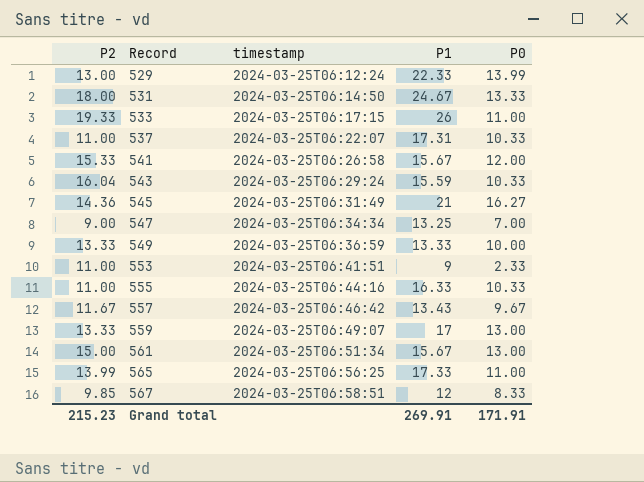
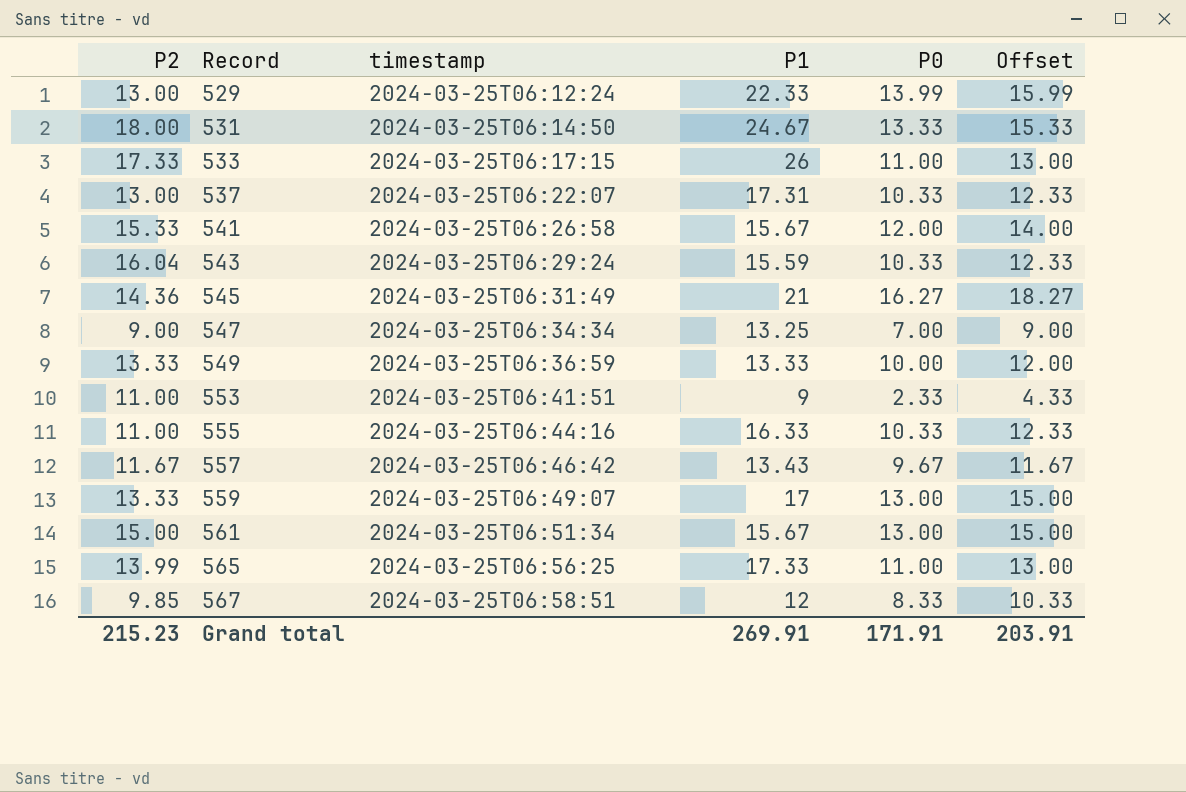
column Offset | formula: none -> [P0] + 2
533 | P2: 19.33 -> 17.33
537 | P2: 11.00 -> 13.00

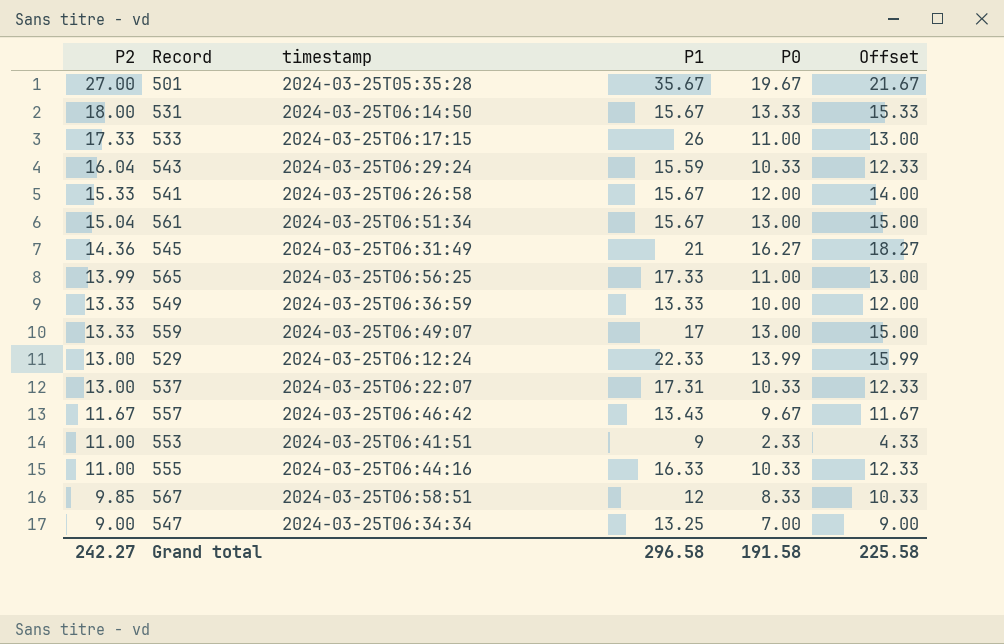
row order: Record ascending -> P2 descending
row 501: none -> 27.00 | 2024-03-25T05:35:28 | 35.67 | 19.67 | 21.67
531 | P1: 24.67 -> 15.67
561 | P2: 15.00 -> 15.04
Grand total | P2: 215.23 -> 242.27
Grand total | P1: 269.91 -> 296.58
Grand total | P0: 171.91 -> 191.58
Grand total | Offset: 203.91 -> 225.58

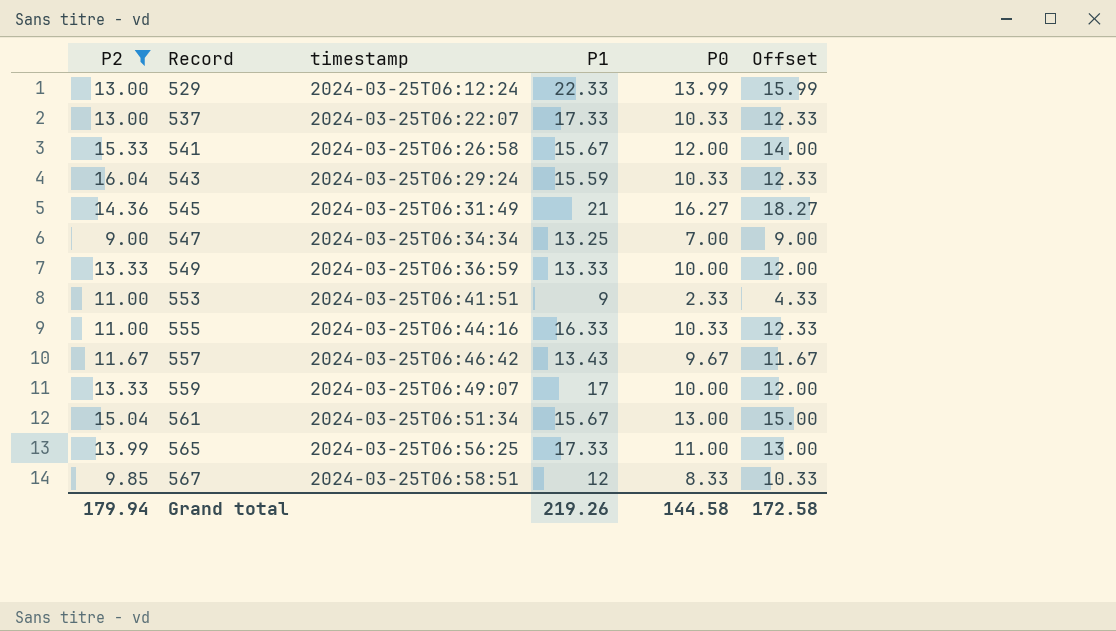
filter: none -> P2 <= 16.04
row order: P2 descending -> Record ascending
537 | P1: 17.31 -> 17.33
559 | P0: 13.00 -> 10.00
559 | Offset: 15.00 -> 12.00
Grand total | P2: 242.27 -> 179.94
Grand total | P1: 296.58 -> 219.26
Grand total | P0: 191.58 -> 144.58
Grand total | Offset: 225.58 -> 172.58

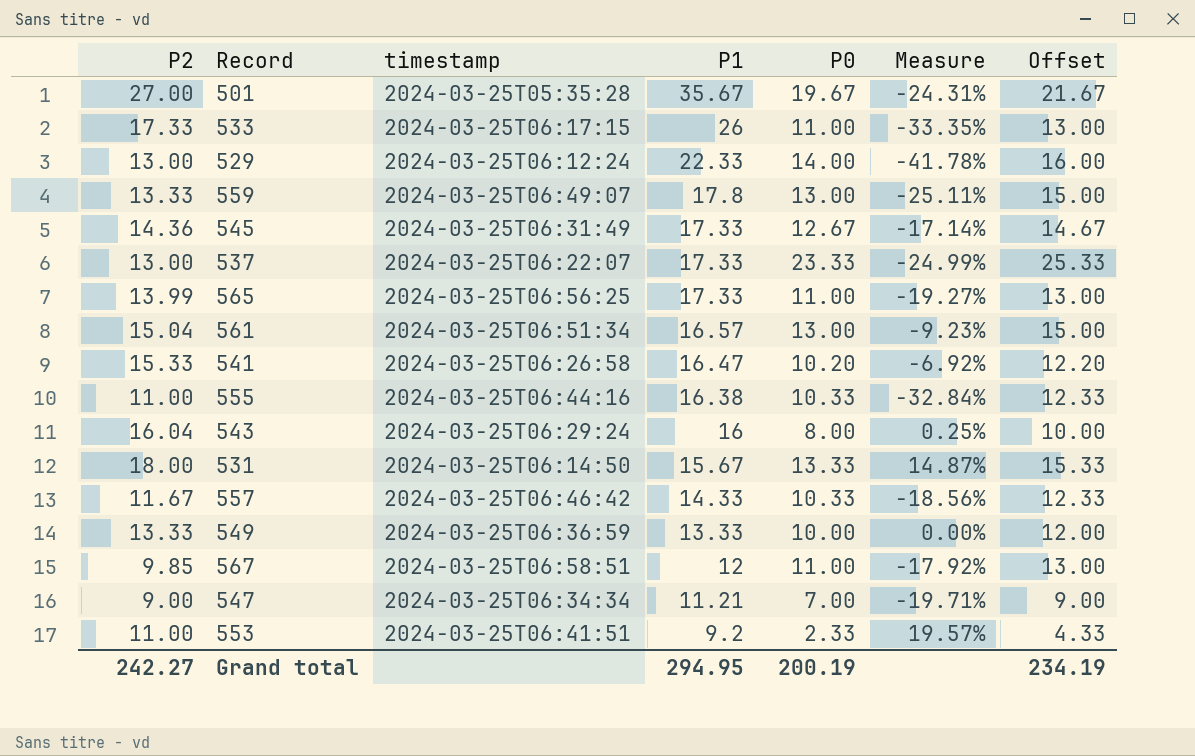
filter: P2 <= 16.04 -> none
row order: Record ascending -> P1 descending
column Measure | formula: none -> ([P2] - [P1]) / [P1]
529 | P0: 13.99 -> 14.00
529 | Offset: 15.99 -> 16.00
559 | P1: 17 -> 17.8
559 | P0: 10.00 -> 13.00
559 | Offset: 12.00 -> 15.00
545 | P1: 21 -> 17.33
545 | P0: 16.27 -> 12.67
545 | Offset: 18.27 -> 14.67
537 | P0: 10.33 -> 23.33
537 | Offset: 12.33 -> 25.33
561 | P1: 15.67 -> 16.57
541 | P1: 15.67 -> 16.47
541 | P0: 12.00 -> 10.20
541 | Offset: 14.00 -> 12.20
555 | P1: 16.33 -> 16.38
543 | P1: 15.59 -> 16
543 | P0: 10.33 -> 8.00
543 | Offset: 12.33 -> 10.00
557 | P1: 13.43 -> 14.33
557 | P0: 9.67 -> 10.33
557 | Offset: 11.67 -> 12.33
567 | P0: 8.33 -> 11.00
567 | Offset: 10.33 -> 13.00
547 | P1: 13.25 -> 11.21
553 | P1: 9 -> 9.2
Grand total | P2: 179.94 -> 242.27
Grand total | P1: 219.26 -> 294.95
Grand total | P0: 144.58 -> 200.19
Grand total | Offset: 172.58 -> 234.19

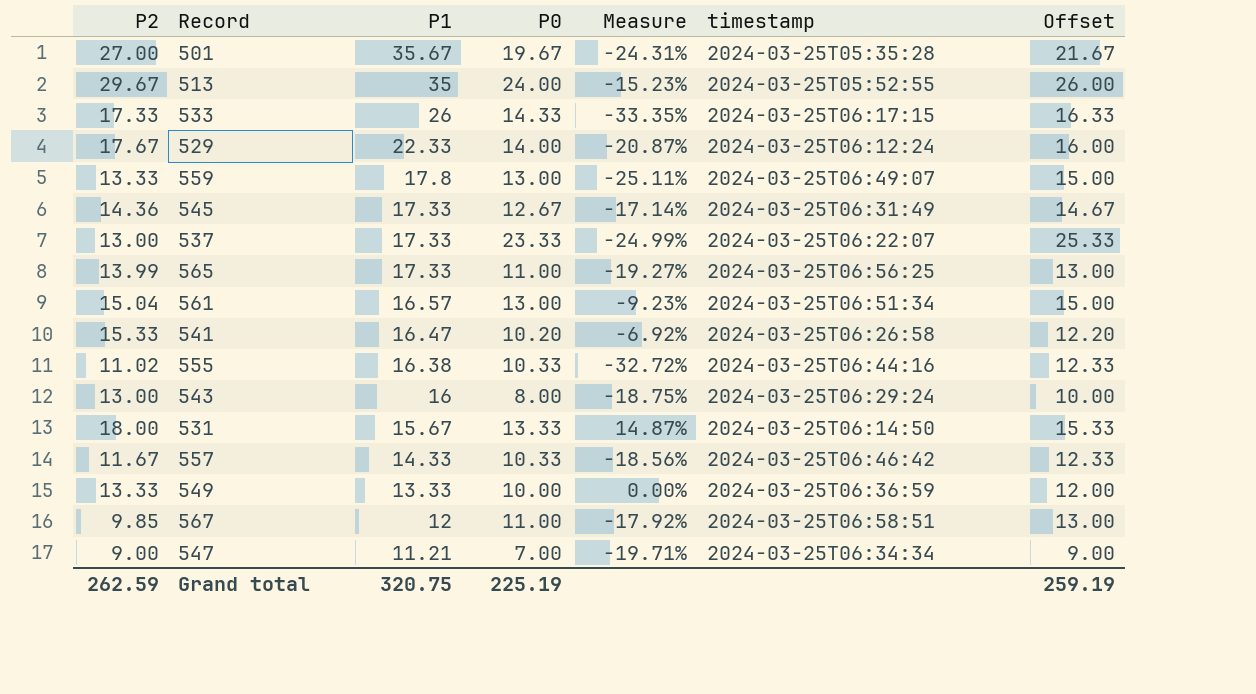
column timestamp | position: 3 -> 6
row 553: 11.00 | 2024-03-25T06:41:51 | 9.2 | 2.33 | 19.57% | 4.33 -> none
row 513: none -> 29.67 | 35 | 24.00 | -15.23% | 2024-03-25T05:52:55 | 26.00
533 | P0: 11.00 -> 14.33
533 | Offset: 13.00 -> 16.33
529 | P2: 13.00 -> 17.67
529 | Measure: -41.78% -> -20.87%
555 | P2: 11.00 -> 11.02
555 | Measure: -32.84% -> -32.72%
543 | P2: 16.04 -> 13.00
543 | Measure: 0.25% -> -18.75%
Grand total | P2: 242.27 -> 262.59
Grand total | P1: 294.95 -> 320.75
Grand total | P0: 200.19 -> 225.19
Grand total | Offset: 234.19 -> 259.19

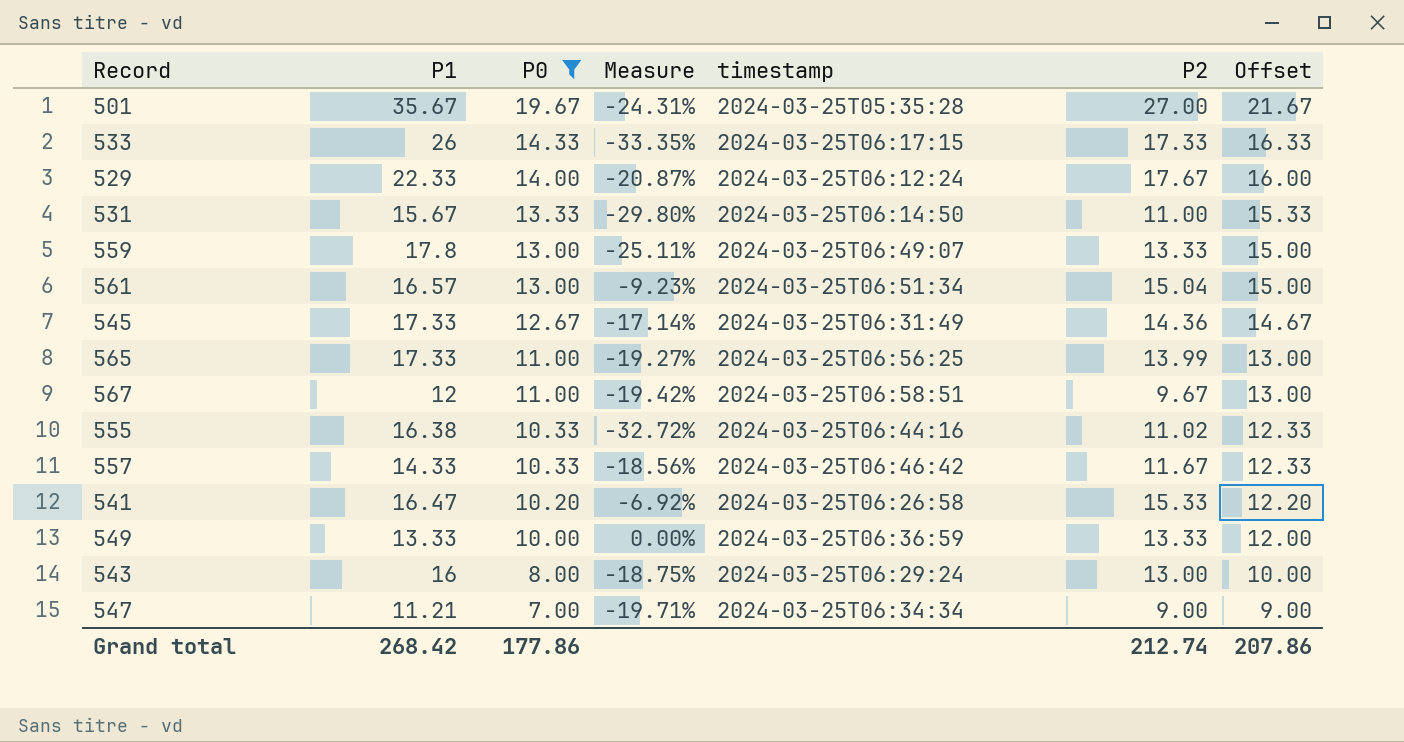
filter: none -> P0 <= 19.67
row order: P1 descending -> P0 descending
column P2 | position: 1 -> 6
531 | Measure: 14.87% -> -29.80%
531 | P2: 18.00 -> 11.00
567 | Measure: -17.92% -> -19.42%
567 | P2: 9.85 -> 9.67
Grand total | P1: 320.75 -> 268.42
Grand total | P0: 225.19 -> 177.86
Grand total | P2: 262.59 -> 212.74
Grand total | Offset: 259.19 -> 207.86

